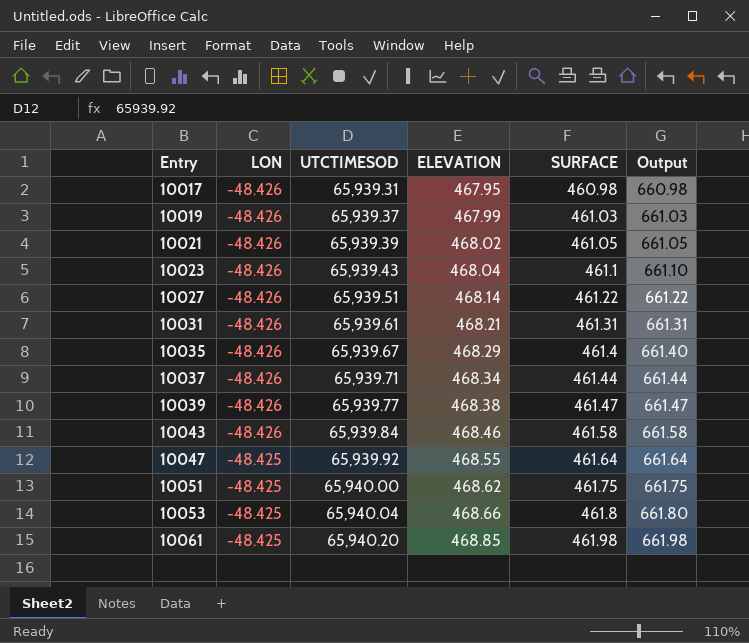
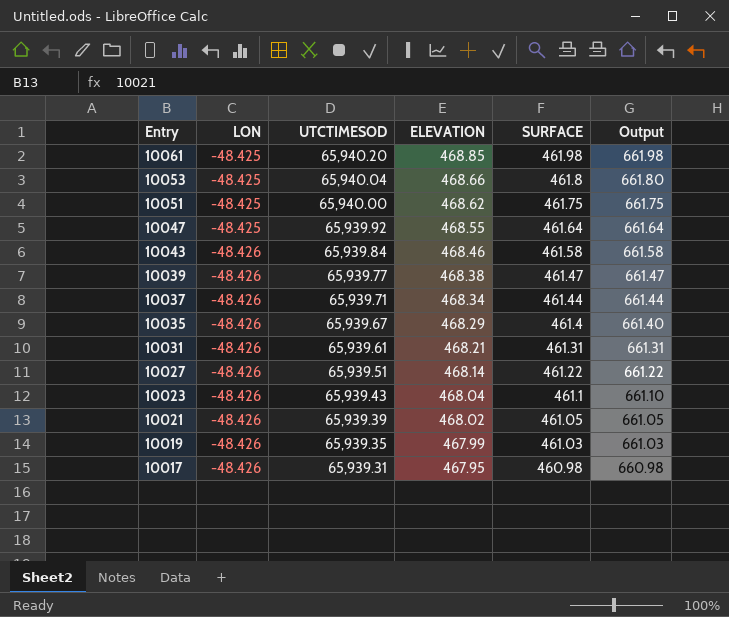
row order: Entry ascending -> Entry descending
10019 | UTCTIMESOD: 65,939.37 -> 65,939.35

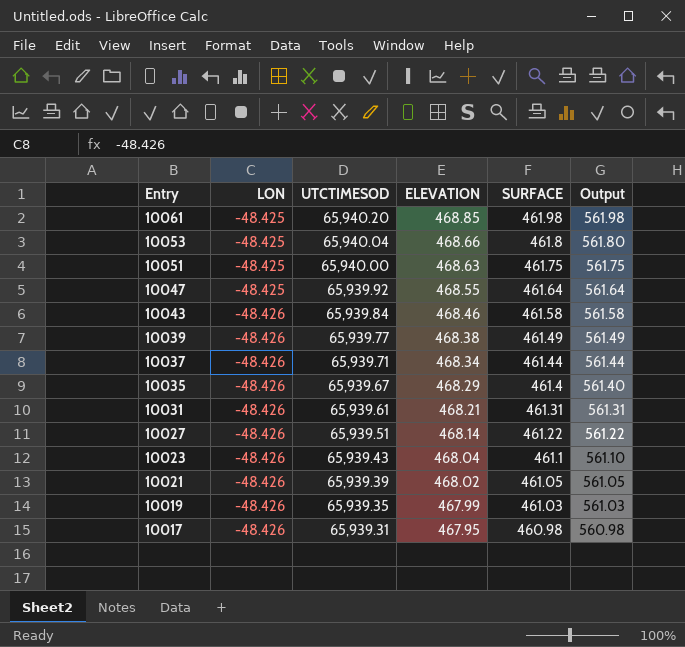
column Output | formula: [SURFACE] + 200 -> [SURFACE] + 100
10051 | ELEVATION: 468.62 -> 468.63
10039 | SURFACE: 461.47 -> 461.49

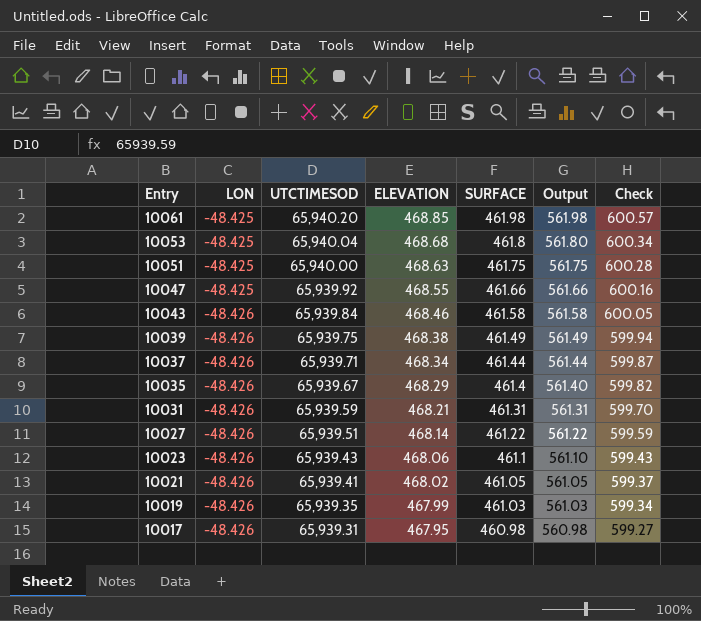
column Check | formula: none -> [SURFACE] * 1.3
10053 | ELEVATION: 468.66 -> 468.68
10047 | SURFACE: 461.64 -> 461.66
10047 | Output: 561.64 -> 561.66
10039 | UTCTIMESOD: 65,939.77 -> 65,939.75
10031 | UTCTIMESOD: 65,939.61 -> 65,939.59
10023 | ELEVATION: 468.04 -> 468.06
10021 | UTCTIMESOD: 65,939.39 -> 65,939.41

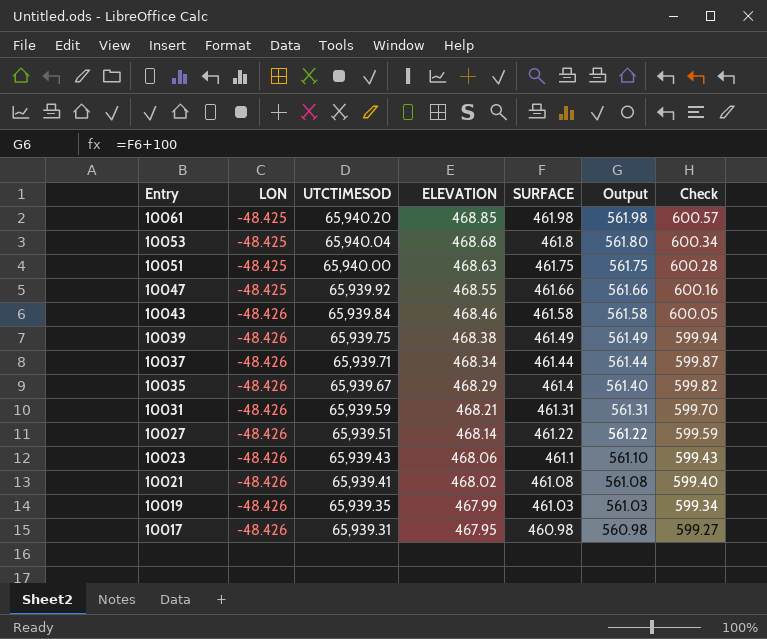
10021 | SURFACE: 461.05 -> 461.08
10021 | Output: 561.05 -> 561.08
10021 | Check: 599.37 -> 599.40

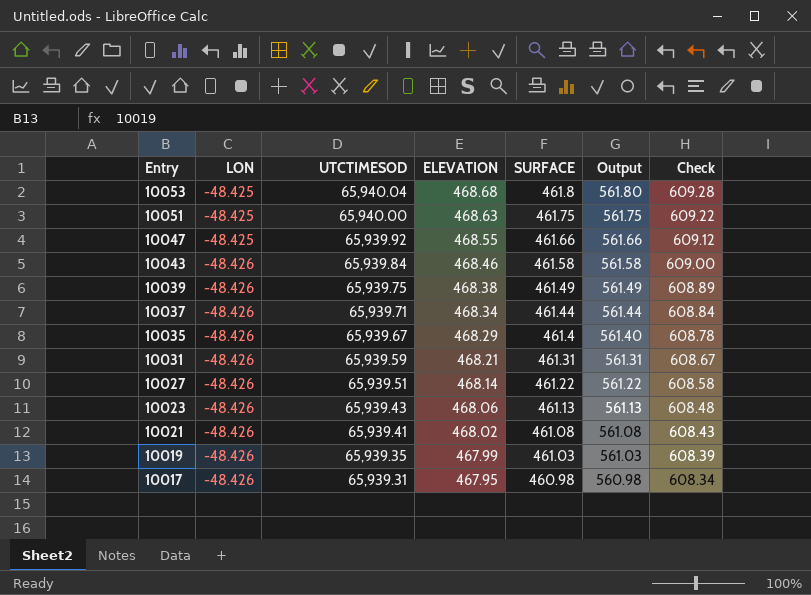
column Check | formula: [SURFACE] * 1.3 -> [ELEVATION] * 1.3
row 10061: -48.425 | 65,940.20 | 468.85 | 461.98 | 561.98 | 600.57 -> none
10023 | SURFACE: 461.1 -> 461.13
10023 | Output: 561.10 -> 561.13

